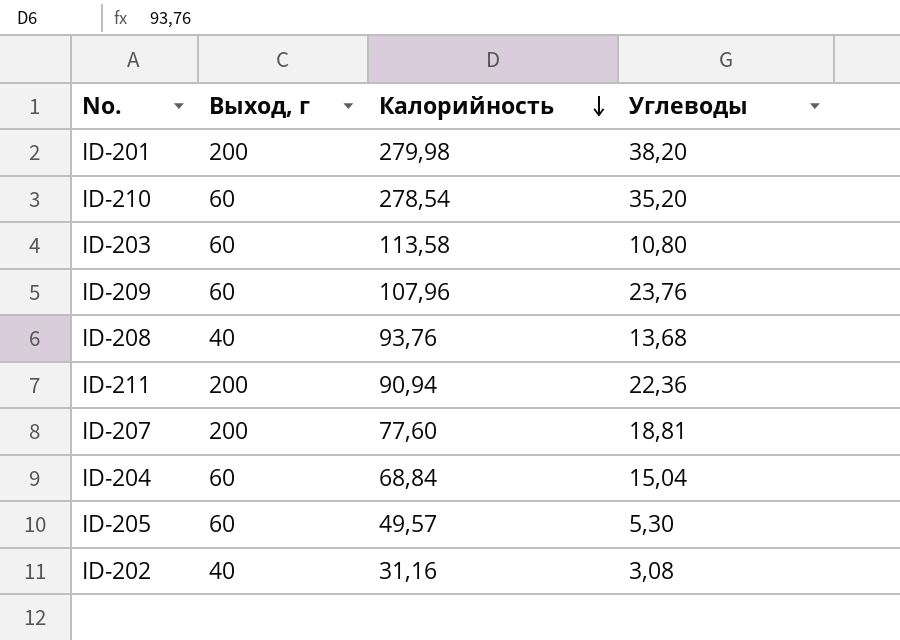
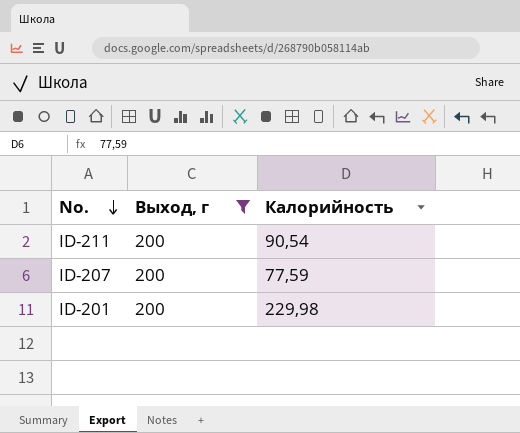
filter: none -> Выход, г = 200
row order: Калорийность descending -> No. descending
column Углеводы | position: 4 -> none
ID-211 | Калорийность: 90,94 -> 90,54
ID-207 | Калорийность: 77,60 -> 77,59
ID-201 | Калорийность: 279,98 -> 229,98

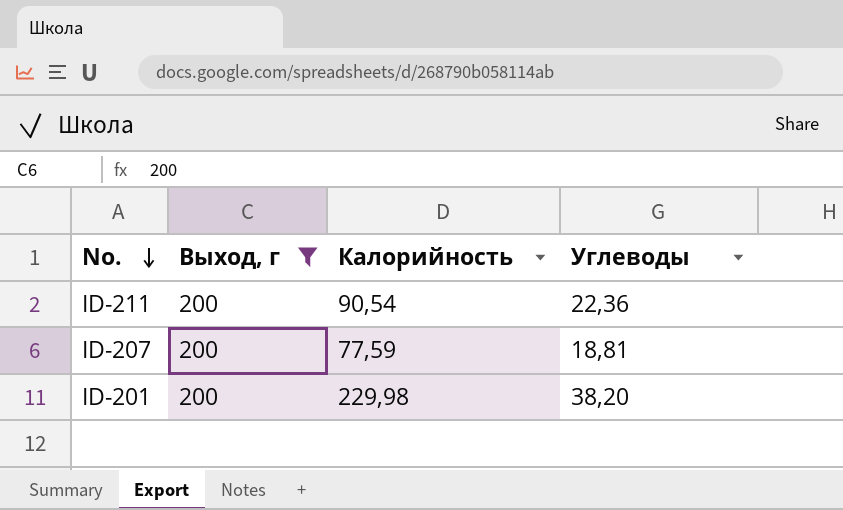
column Углеводы | position: none -> 4

